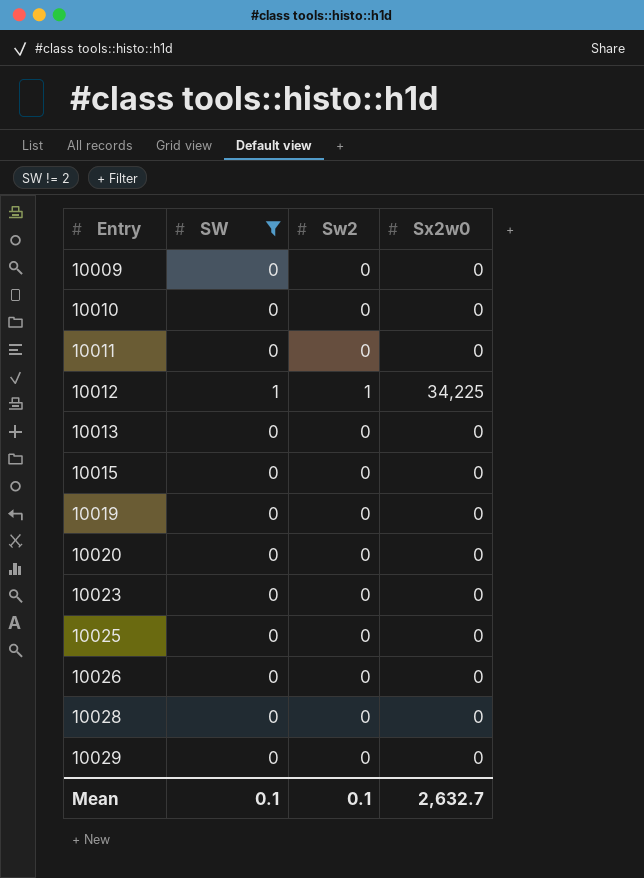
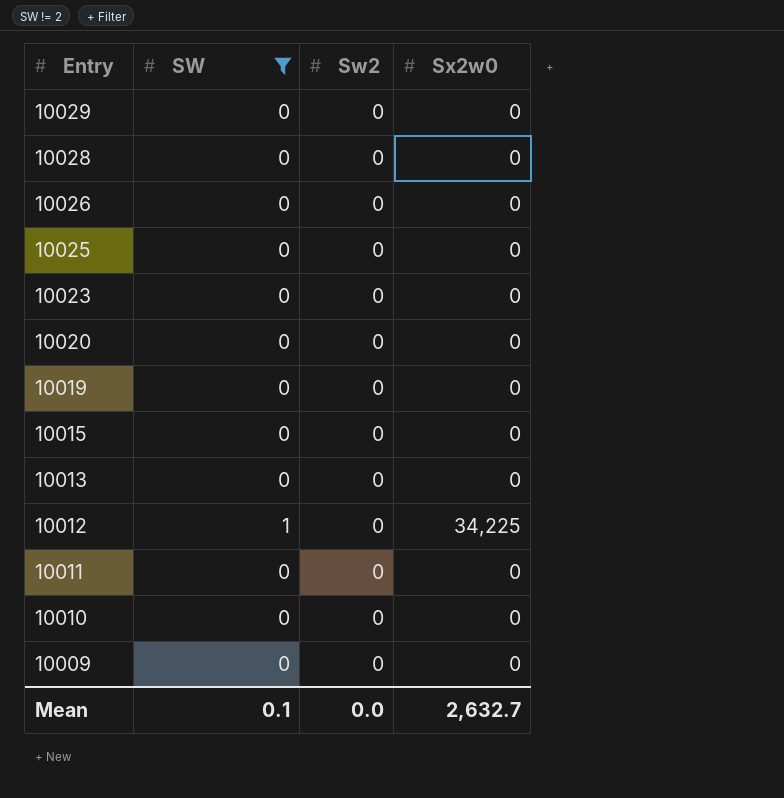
row order: Entry ascending -> Entry descending
10012 | Sw2: 1 -> 0
Mean | Sw2: 0.1 -> 0.0

